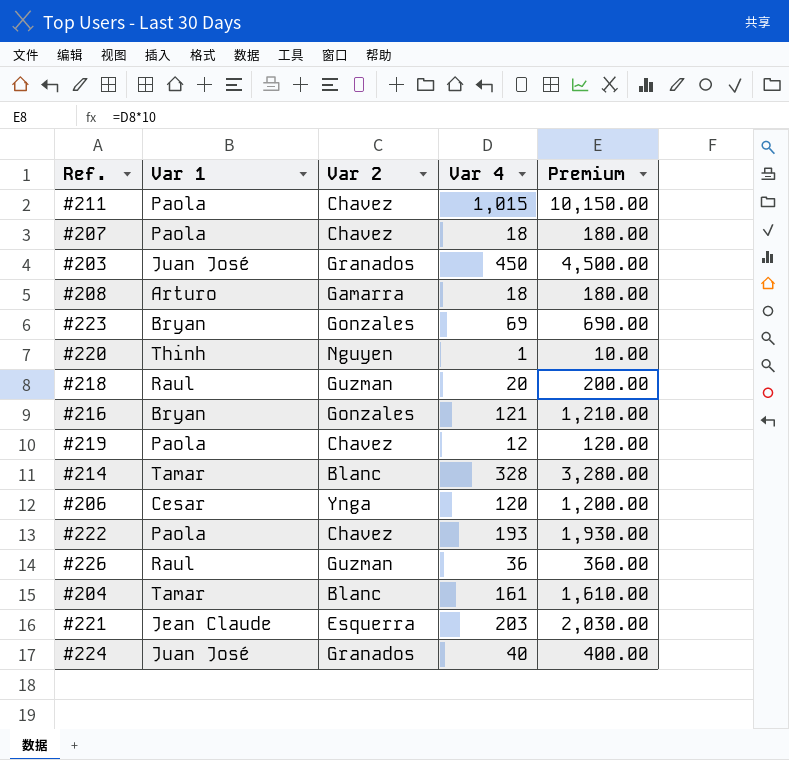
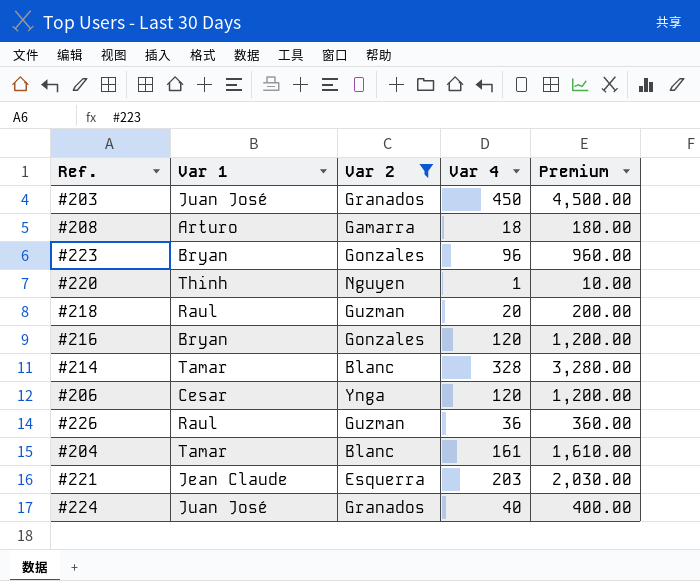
filter: none -> Var 2 != Chavez
#223 | Var 4: 69 -> 96
#223 | Premium: 690.00 -> 960.00
#216 | Var 4: 121 -> 120
#216 | Premium: 1,210.00 -> 1,200.00

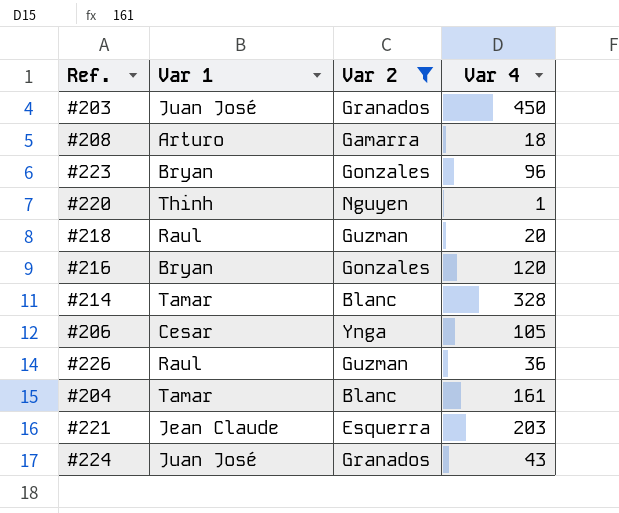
column Premium | formula: [Var 4] * 10 -> none
#206 | Var 4: 120 -> 105
#224 | Var 4: 40 -> 43

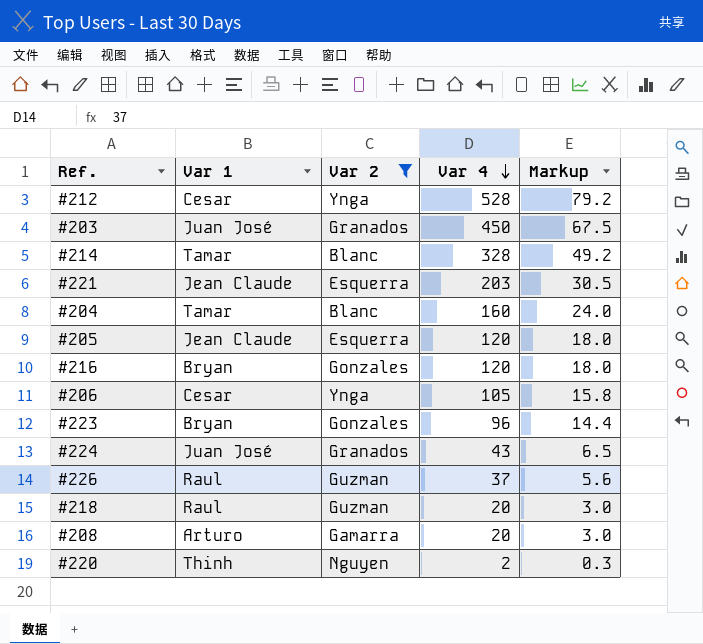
row order: none -> Var 4 descending
column Markup | formula: none -> [Var 4] * 0.15
row #212: none -> Cesar | Ynga | 528 | 79.2
#204 | Var 4: 161 -> 160
row #205: none -> Jean Claude | Esquerra | 120 | 18.0
#226 | Var 4: 36 -> 37
#208 | Var 4: 18 -> 20
#220 | Var 4: 1 -> 2

